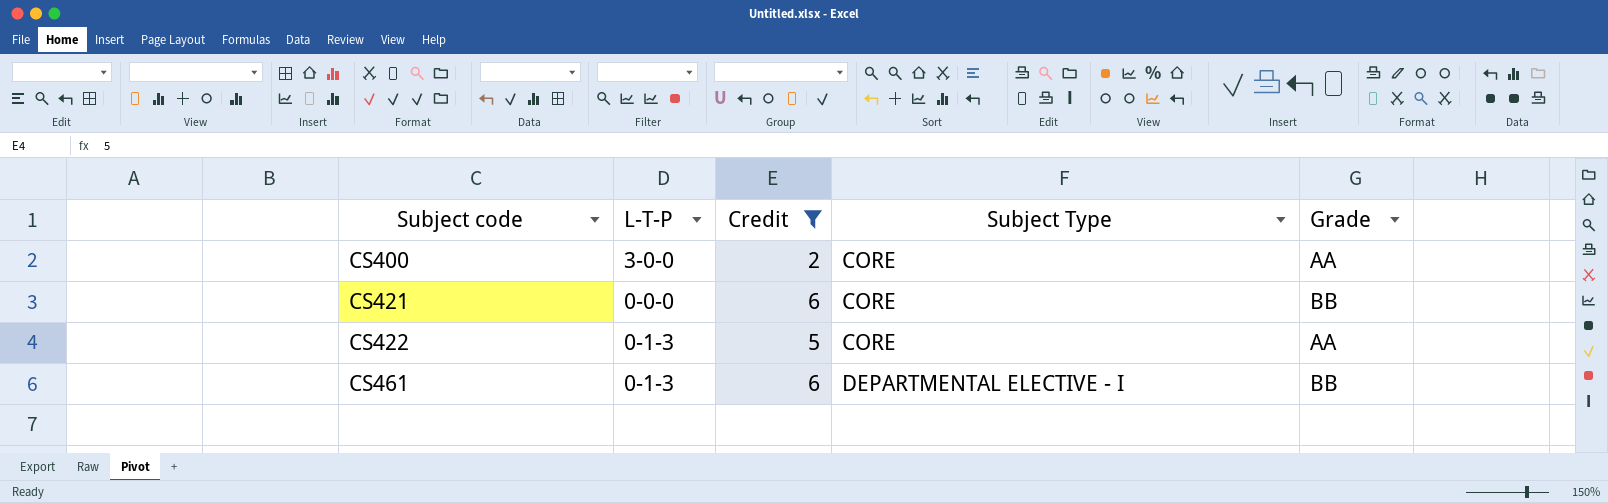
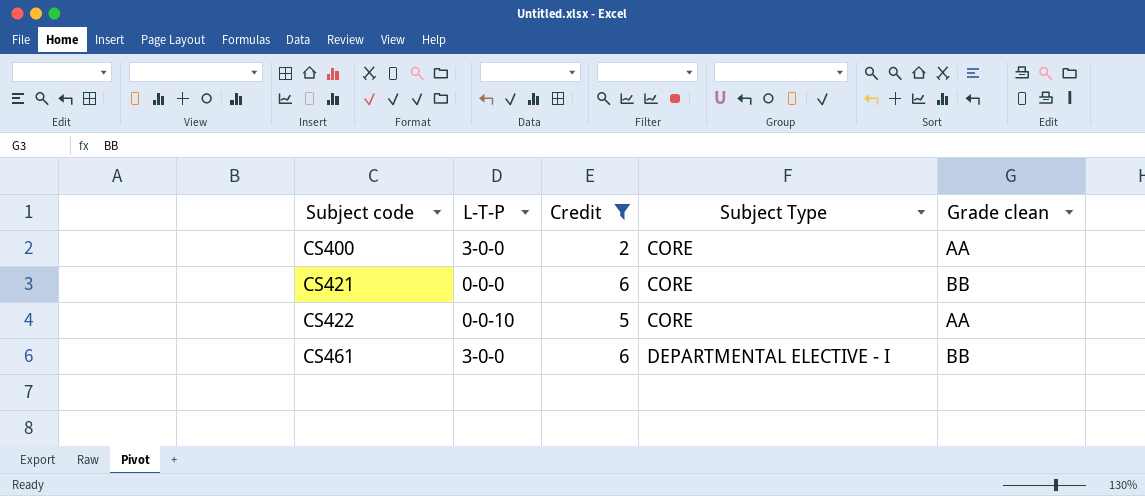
column name: Grade -> Grade clean
CS422 | L-T-P: 0-1-3 -> 0-0-10
CS461 | L-T-P: 0-1-3 -> 3-0-0

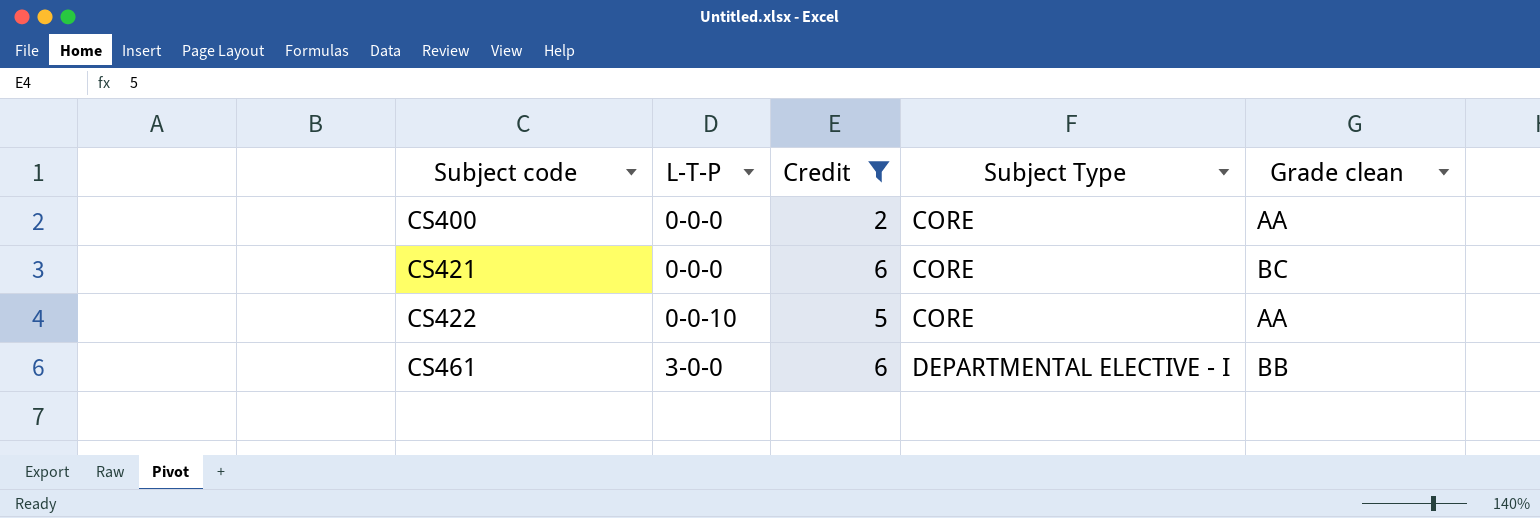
CS400 | L-T-P: 3-0-0 -> 0-0-0
CS421 | Grade clean: BB -> BC

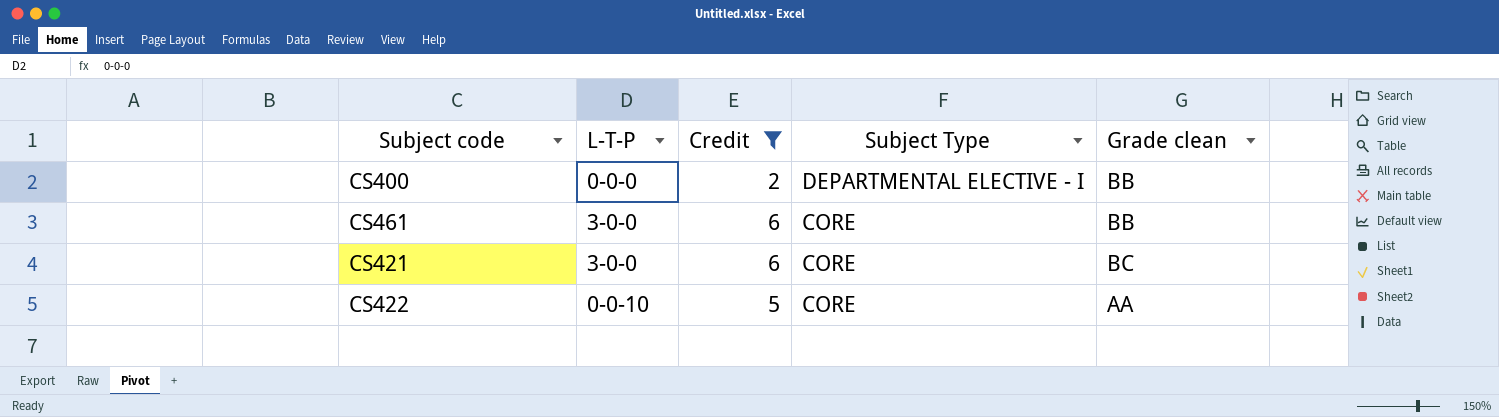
row order: Subject code ascending -> Subject Type descending
CS400 | Subject Type: CORE -> DEPARTMENTAL ELECTIVE - I
CS400 | Grade clean: AA -> BB
CS461 | Subject Type: DEPARTMENTAL ELECTIVE - I -> CORE
CS421 | L-T-P: 0-0-0 -> 3-0-0

